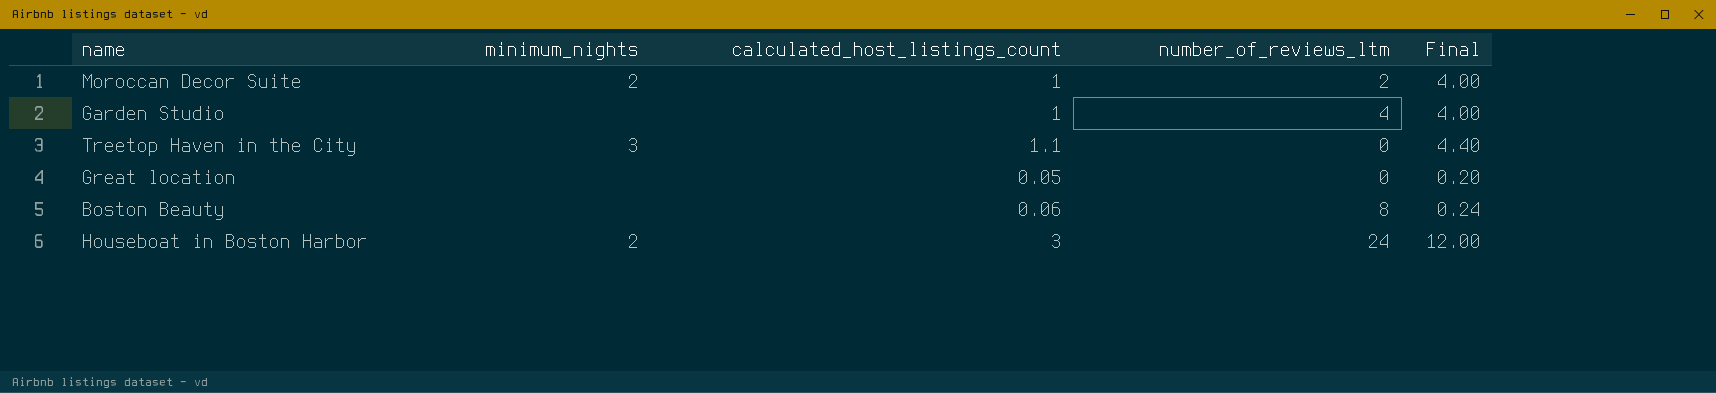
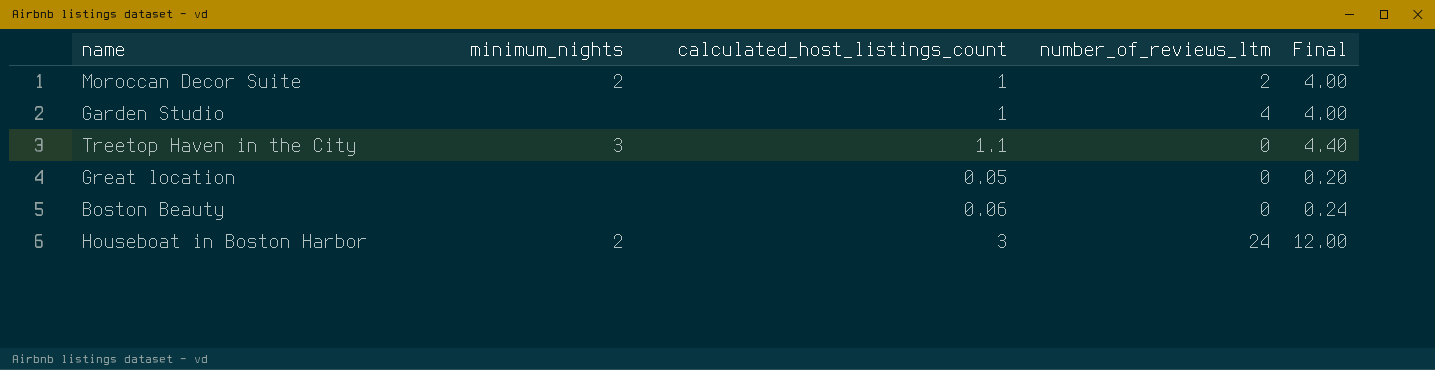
Boston Beauty | number_of_reviews_ltm: 8 -> 0

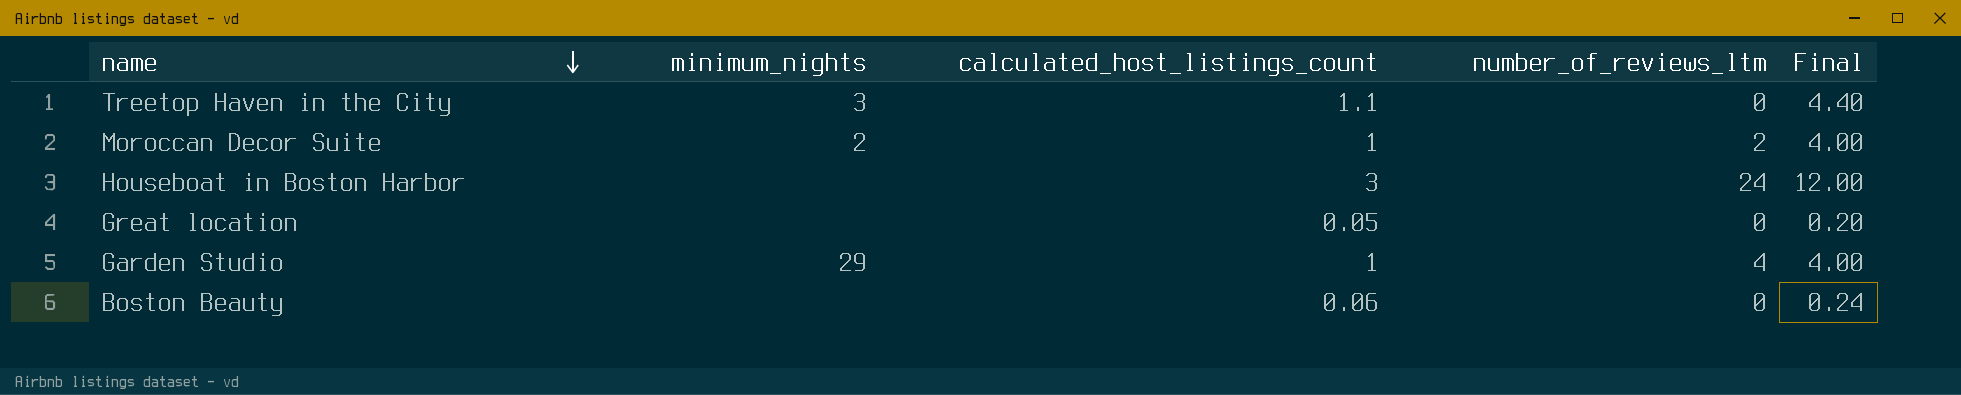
row order: none -> name descending
Houseboat in Boston Harbor | minimum_nights: 2 -> none
Garden Studio | minimum_nights: none -> 29

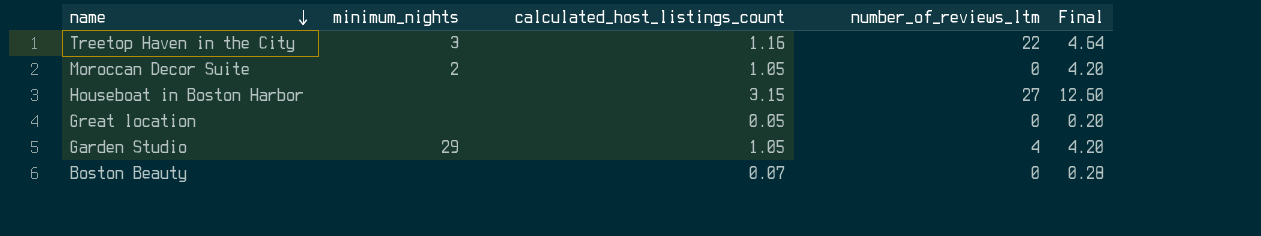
Treetop Haven in the City | calculated_host_listings_count: 1.1 -> 1.16
Treetop Haven in the City | number_of_reviews_ltm: 0 -> 22
Treetop Haven in the City | Final: 4.40 -> 4.64
Moroccan Decor Suite | calculated_host_listings_count: 1 -> 1.05
Moroccan Decor Suite | number_of_reviews_ltm: 2 -> 0
Moroccan Decor Suite | Final: 4.00 -> 4.20
Houseboat in Boston Harbor | calculated_host_listings_count: 3 -> 3.15
Houseboat in Boston Harbor | number_of_reviews_ltm: 24 -> 27
Houseboat in Boston Harbor | Final: 12.00 -> 12.60
Garden Studio | calculated_host_listings_count: 1 -> 1.05
Garden Studio | Final: 4.00 -> 4.20
Boston Beauty | calculated_host_listings_count: 0.06 -> 0.07
Boston Beauty | Final: 0.24 -> 0.28

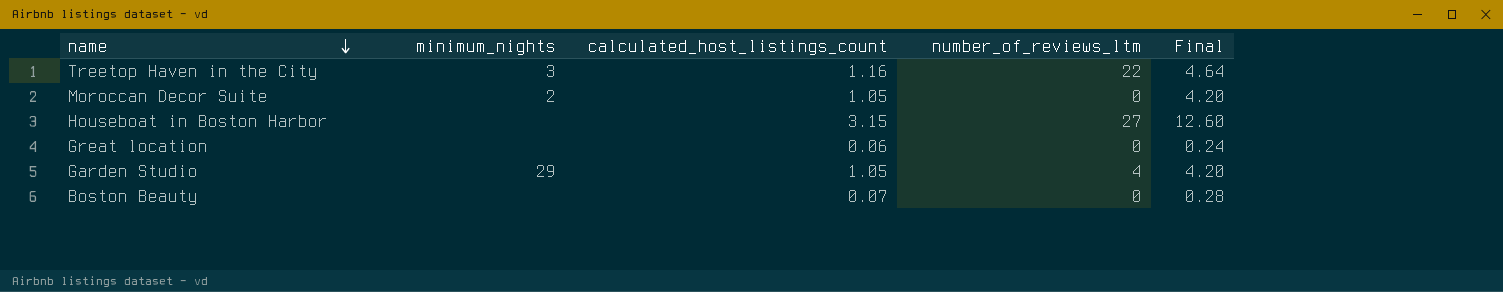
Great location | calculated_host_listings_count: 0.05 -> 0.06
Great location | Final: 0.20 -> 0.24

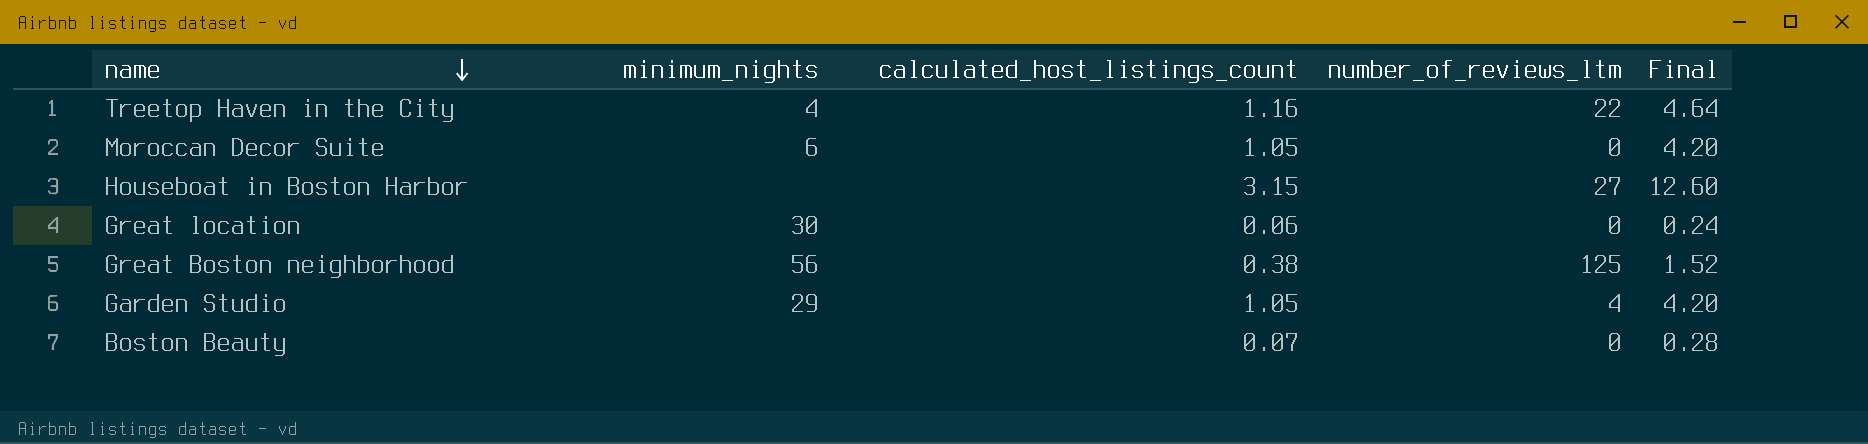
Treetop Haven in the City | minimum_nights: 3 -> 4
Moroccan Decor Suite | minimum_nights: 2 -> 6
Great location | minimum_nights: none -> 30
row Great Boston neighborhood: none -> 56 | 0.38 | 125 | 1.52

